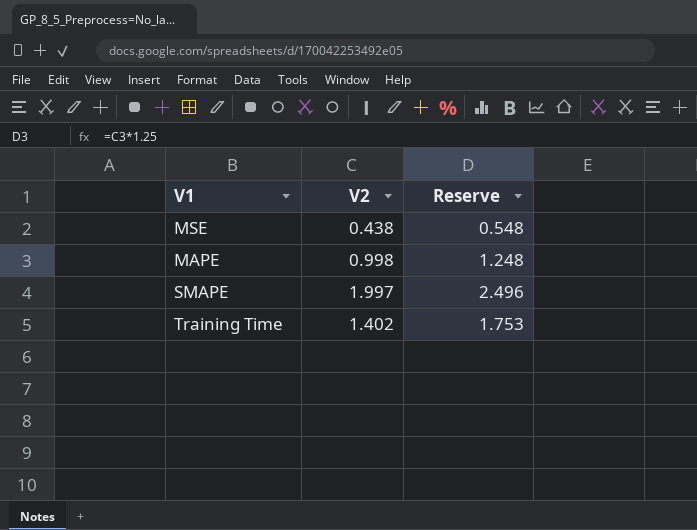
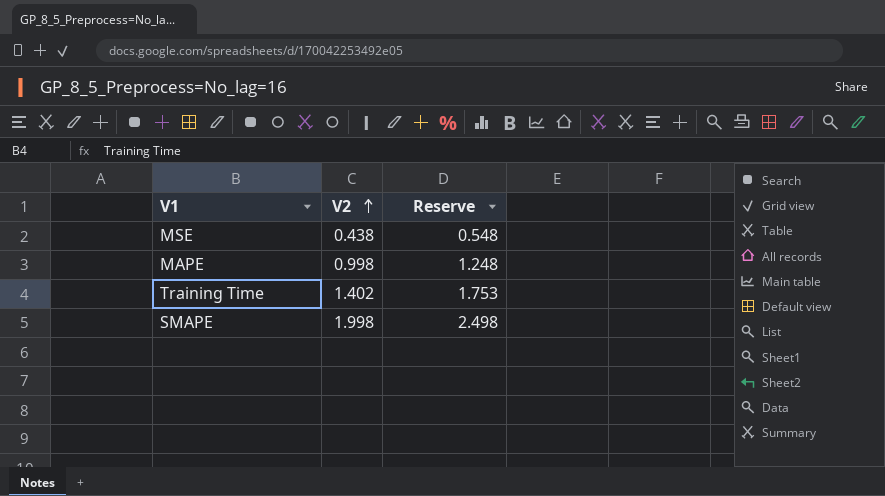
row order: none -> V2 ascending
SMAPE | V2: 1.997 -> 1.998
SMAPE | Reserve: 2.496 -> 2.498

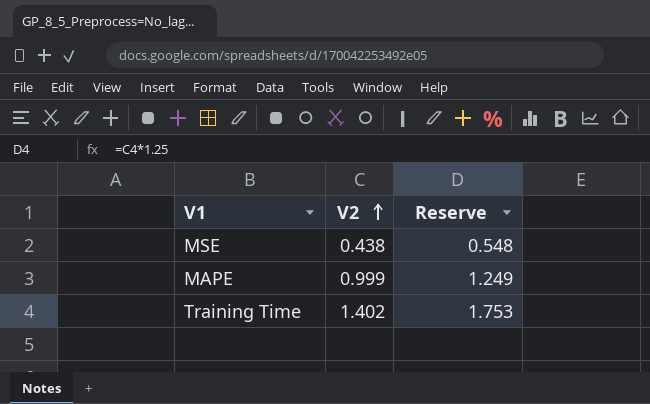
row SMAPE: 1.998 | 2.498 -> none
MAPE | V2: 0.998 -> 0.999
MAPE | Reserve: 1.248 -> 1.249

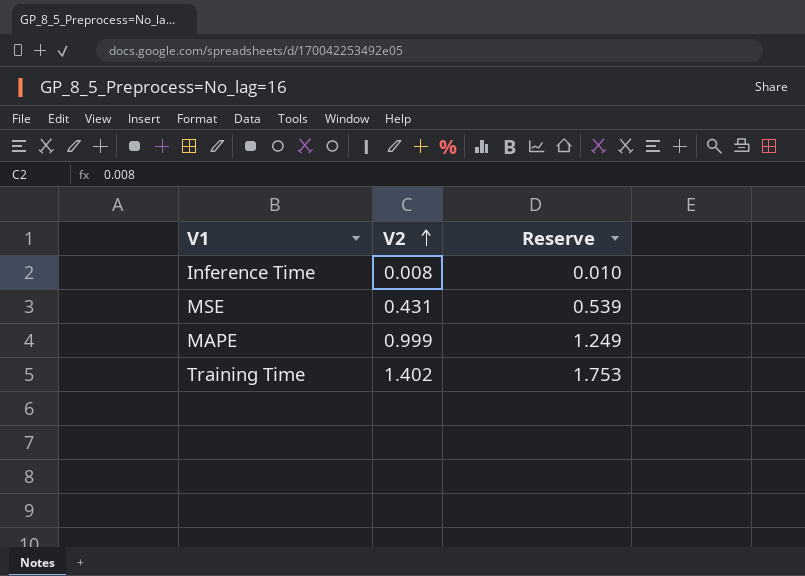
row Inference Time: none -> 0.008 | 0.010
MSE | V2: 0.438 -> 0.431
MSE | Reserve: 0.548 -> 0.539

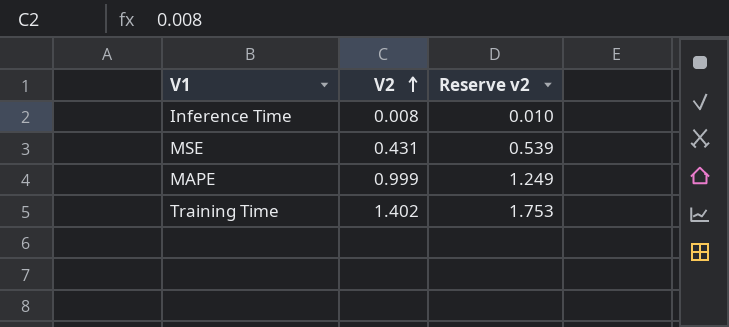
column name: Reserve -> Reserve v2

